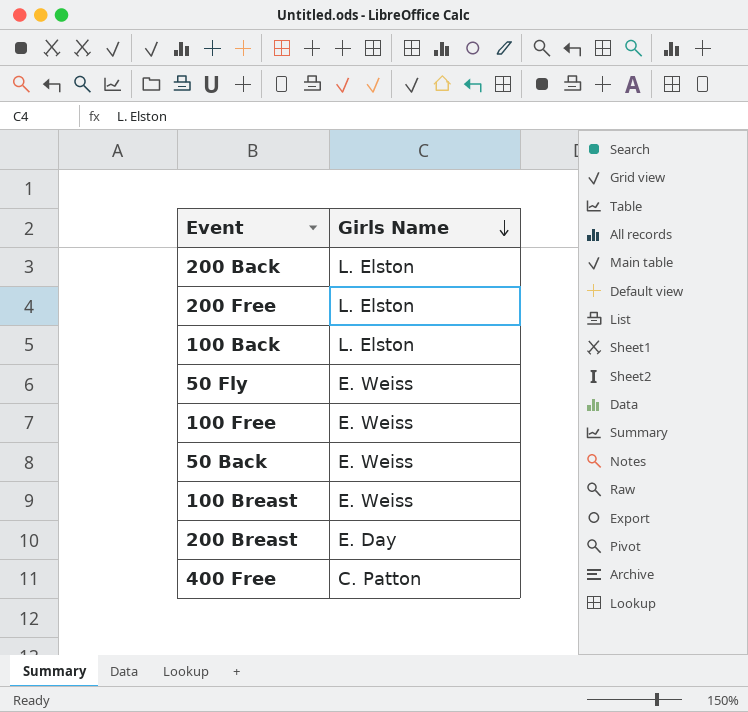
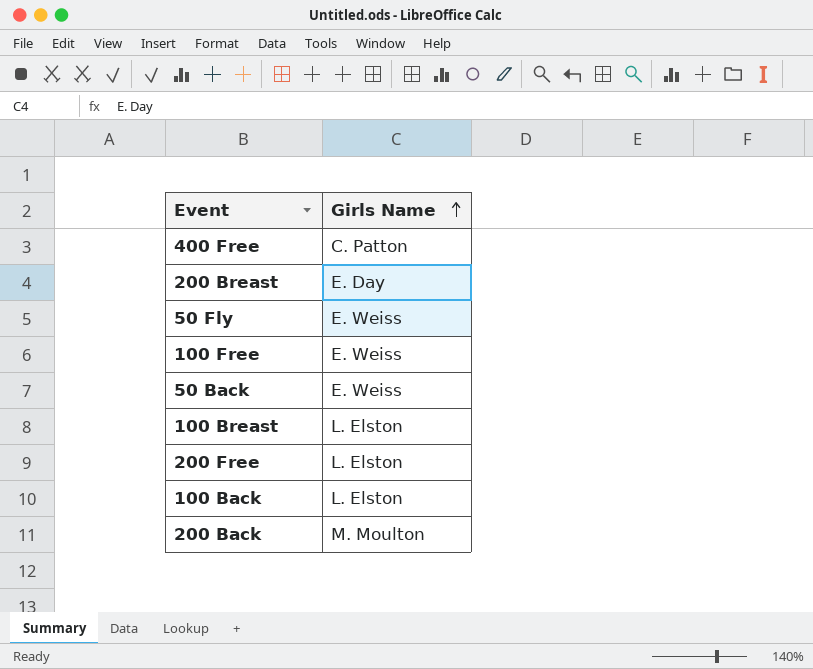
row order: Girls Name descending -> Girls Name ascending
100 Breast | Girls Name: E. Weiss -> L. Elston
200 Back | Girls Name: L. Elston -> M. Moulton

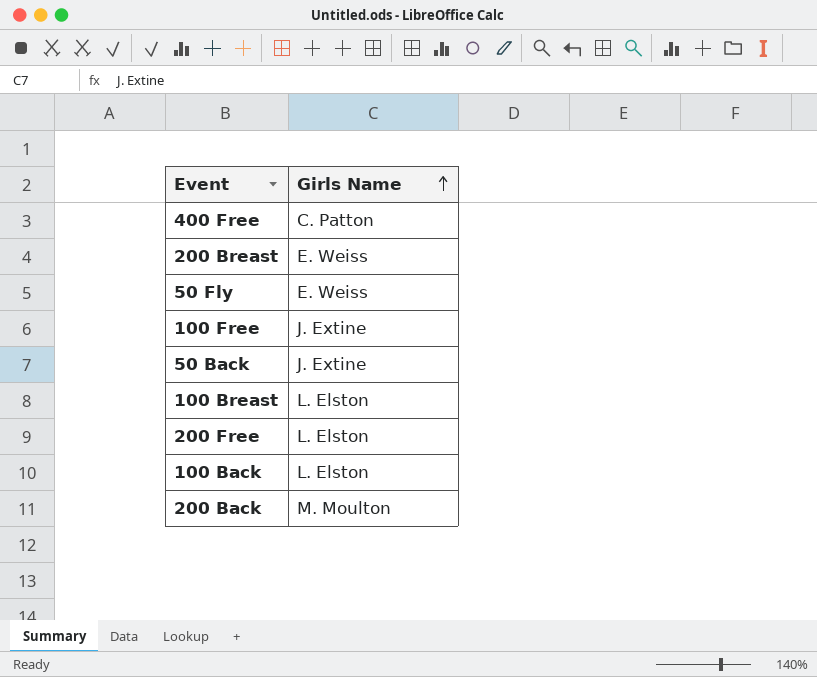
200 Breast | Girls Name: E. Day -> E. Weiss
100 Free | Girls Name: E. Weiss -> J. Extine
50 Back | Girls Name: E. Weiss -> J. Extine

